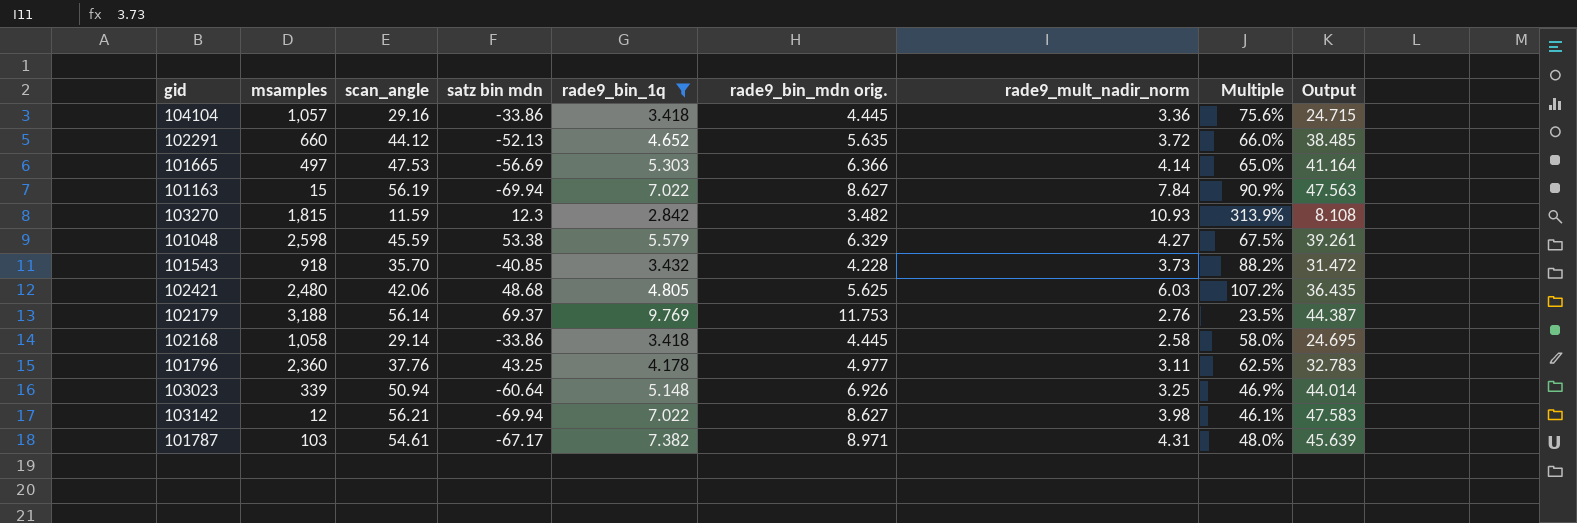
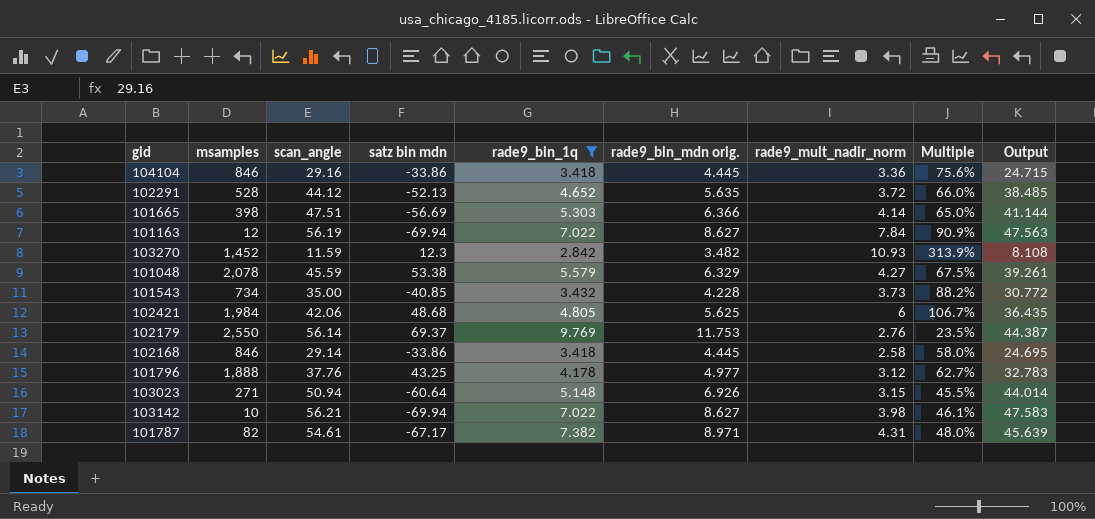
104104 | msamples: 1,057 -> 846
102291 | msamples: 660 -> 528
101665 | msamples: 497 -> 398
101665 | scan_angle: 47.53 -> 47.51
101665 | Output: 41.164 -> 41.144
101163 | msamples: 15 -> 12
103270 | msamples: 1,815 -> 1,452
101048 | msamples: 2,598 -> 2,078
101543 | msamples: 918 -> 734
101543 | scan_angle: 35.70 -> 35.00
101543 | Output: 31.472 -> 30.772
102421 | msamples: 2,480 -> 1,984
102421 | rade9_mult_nadir_norm: 6.03 -> 6
102421 | Multiple: 107.2% -> 106.7%
102179 | msamples: 3,188 -> 2,550
102168 | msamples: 1,058 -> 846
101796 | msamples: 2,360 -> 1,888
101796 | rade9_mult_nadir_norm: 3.11 -> 3.12
101796 | Multiple: 62.5% -> 62.7%
103023 | msamples: 339 -> 271
103023 | rade9_mult_nadir_norm: 3.25 -> 3.15
103023 | Multiple: 46.9% -> 45.5%
103142 | msamples: 12 -> 10
101787 | msamples: 103 -> 82

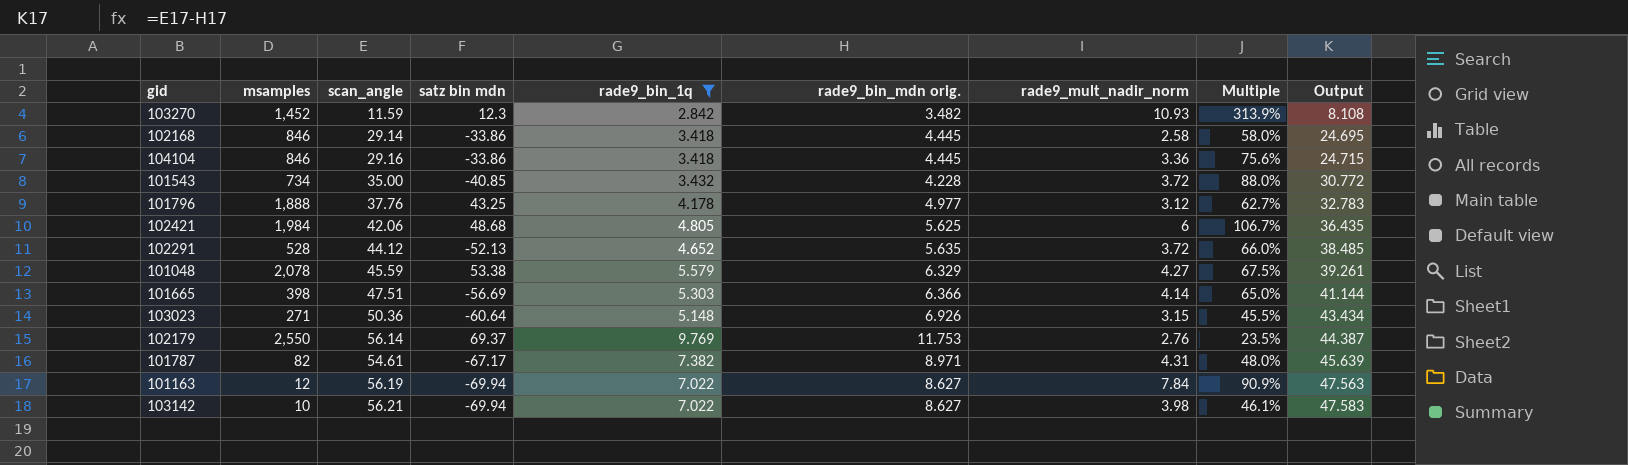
row order: none -> Output ascending
101543 | rade9_mult_nadir_norm: 3.73 -> 3.72
101543 | Multiple: 88.2% -> 88.0%
103023 | scan_angle: 50.94 -> 50.36
103023 | Output: 44.014 -> 43.434

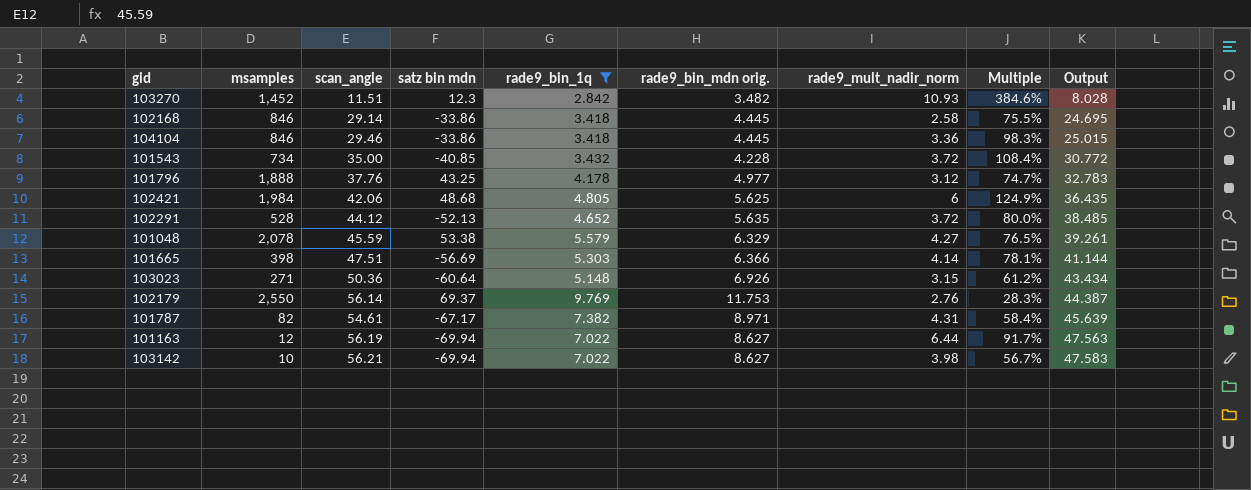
column Multiple | formula: [rade9_mult_nadir_norm] / [rade9_bin_mdn orig.] -> [rade9_mult_nadir_norm] / [rade9_bin_1q]
103270 | scan_angle: 11.59 -> 11.51
103270 | Output: 8.108 -> 8.028
104104 | scan_angle: 29.16 -> 29.46
104104 | Output: 24.715 -> 25.015
101163 | rade9_mult_nadir_norm: 7.84 -> 6.44

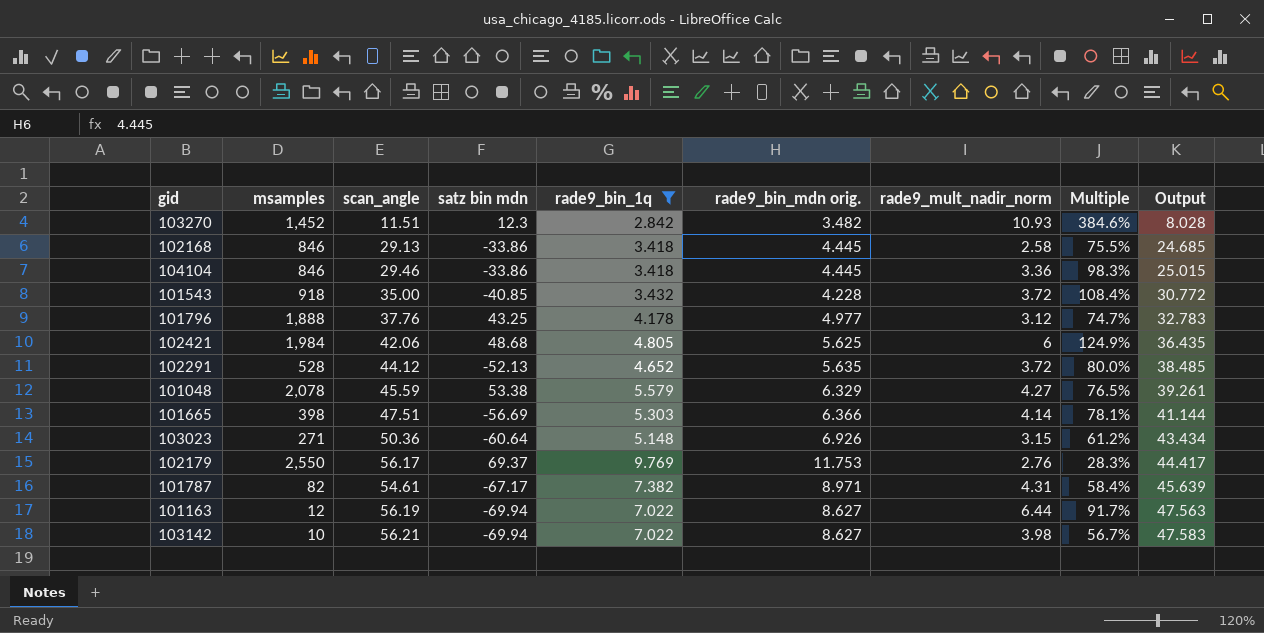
102168 | scan_angle: 29.14 -> 29.13
102168 | Output: 24.695 -> 24.685
101543 | msamples: 734 -> 918
102179 | scan_angle: 56.14 -> 56.17
102179 | Output: 44.387 -> 44.417

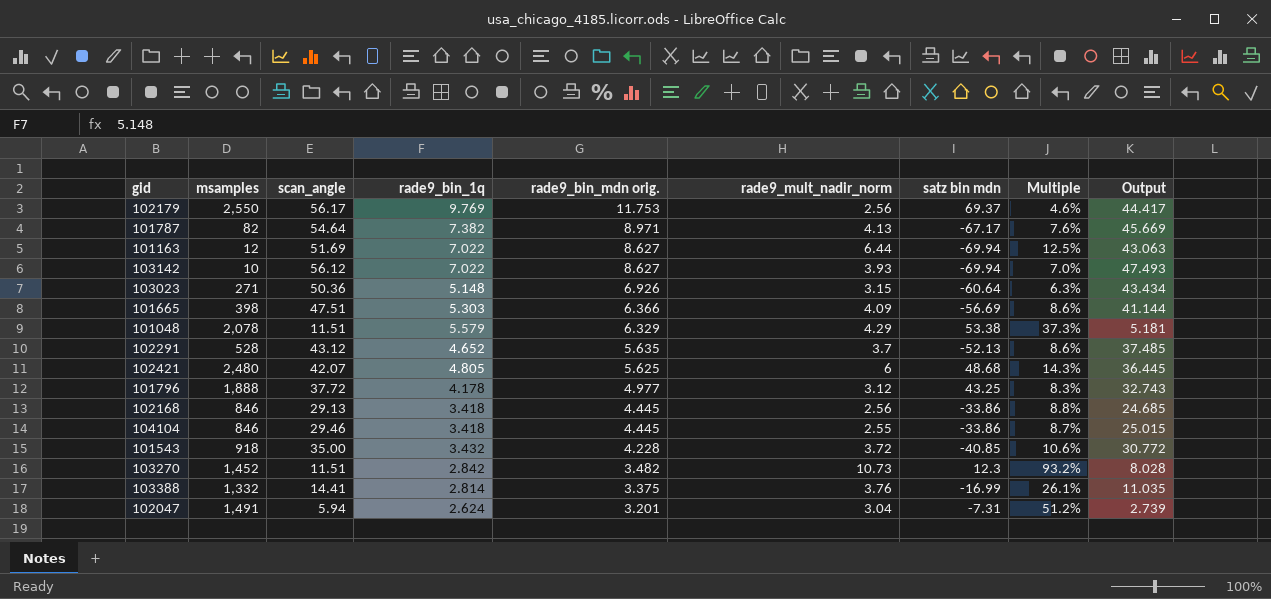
filter: rade9_bin_1q >= 2.842 -> none
row order: Output ascending -> rade9_bin_mdn orig. descending
column satz bin mdn | position: 4 -> 7
column Multiple | formula: [rade9_mult_nadir_norm] / [rade9_bin_1q] -> [rade9_mult_nadir_norm] / [scan_angle]
102179 | rade9_mult_nadir_norm: 2.76 -> 2.56
101787 | scan_angle: 54.61 -> 54.64
101787 | rade9_mult_nadir_norm: 4.31 -> 4.13
101787 | Output: 45.639 -> 45.669
101163 | scan_angle: 56.19 -> 51.69
101163 | Output: 47.563 -> 43.063
103142 | scan_angle: 56.21 -> 56.12
103142 | rade9_mult_nadir_norm: 3.98 -> 3.93
103142 | Output: 47.583 -> 47.493
101665 | rade9_mult_nadir_norm: 4.14 -> 4.09
101048 | scan_angle: 45.59 -> 11.51
101048 | rade9_mult_nadir_norm: 4.27 -> 4.29
101048 | Output: 39.261 -> 5.181
102291 | scan_angle: 44.12 -> 43.12
102291 | rade9_mult_nadir_norm: 3.72 -> 3.7
102291 | Output: 38.485 -> 37.485
102421 | msamples: 1,984 -> 2,480
102421 | scan_angle: 42.06 -> 42.07
102421 | Output: 36.435 -> 36.445
101796 | scan_angle: 37.76 -> 37.72
101796 | Output: 32.783 -> 32.743
102168 | rade9_mult_nadir_norm: 2.58 -> 2.56
104104 | rade9_mult_nadir_norm: 3.36 -> 2.55
103270 | rade9_mult_nadir_norm: 10.93 -> 10.73

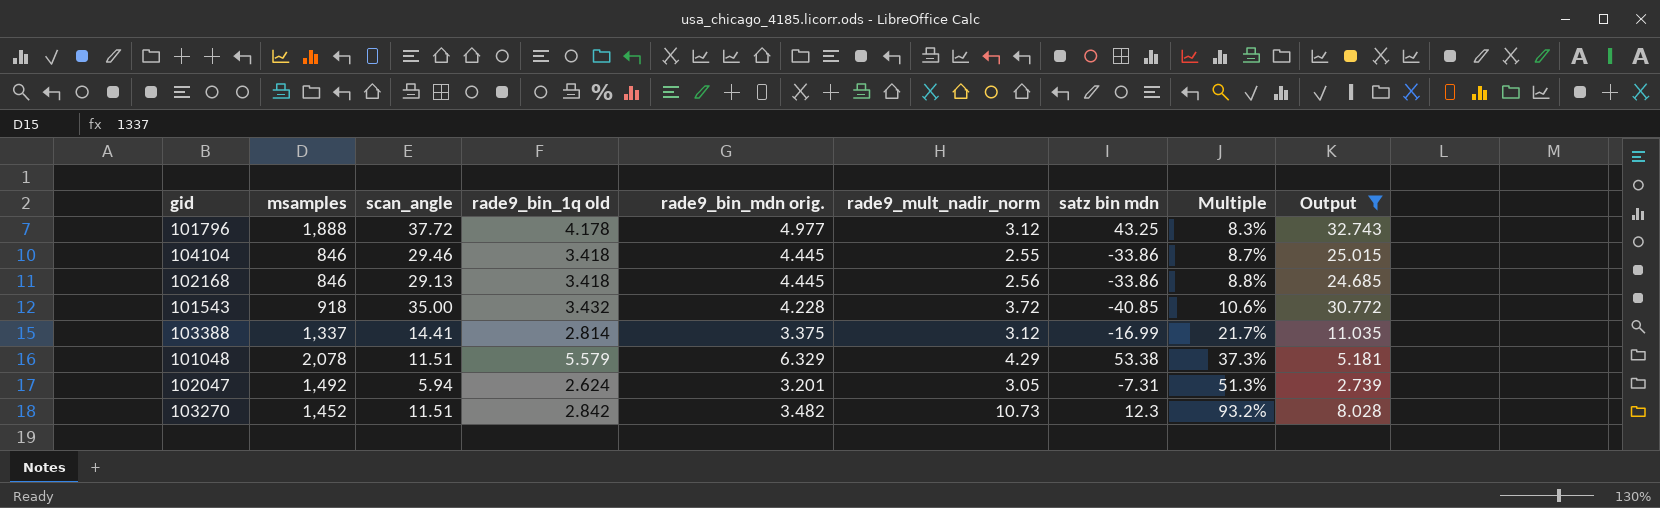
filter: none -> Output <= 32.743
row order: rade9_bin_mdn orig. descending -> Multiple ascending
column name: rade9_bin_1q -> rade9_bin_1q old
103388 | msamples: 1,332 -> 1,337
103388 | rade9_mult_nadir_norm: 3.76 -> 3.12
103388 | Multiple: 26.1% -> 21.7%
102047 | msamples: 1,491 -> 1,492
102047 | rade9_mult_nadir_norm: 3.04 -> 3.05
102047 | Multiple: 51.2% -> 51.3%

